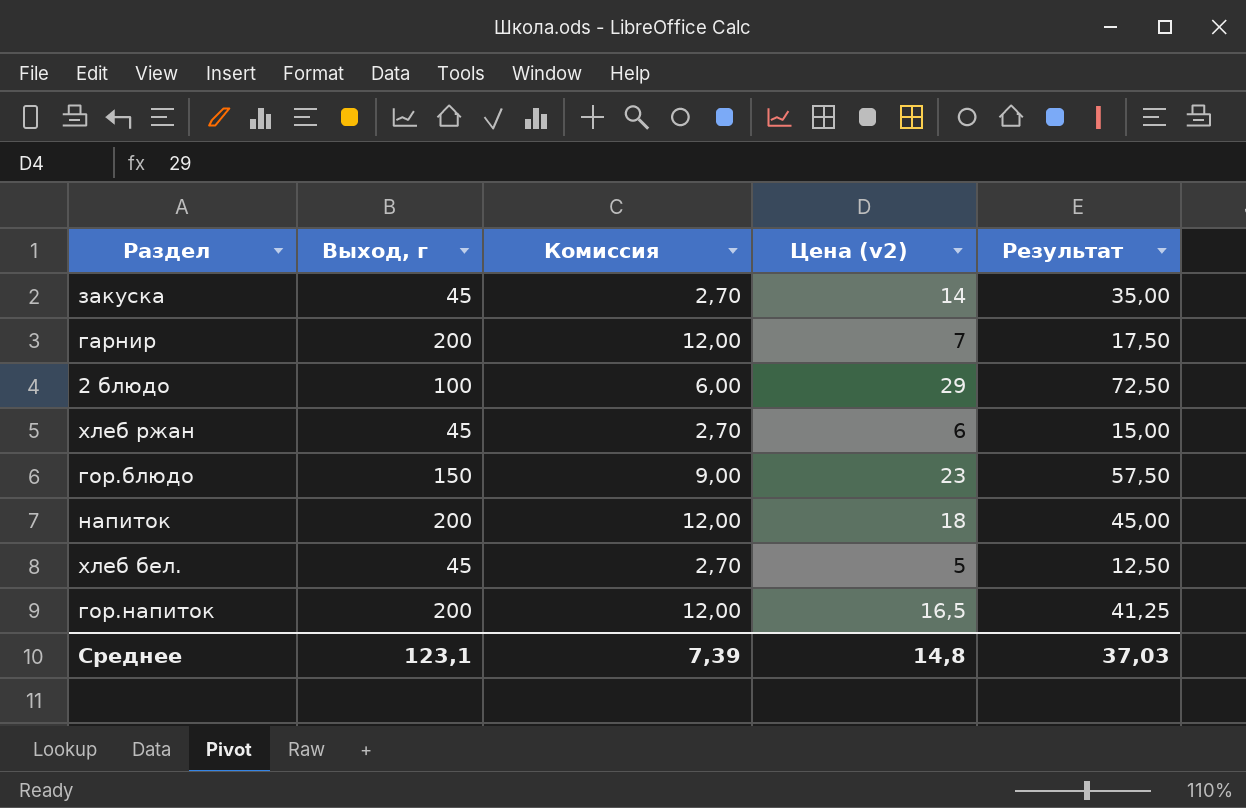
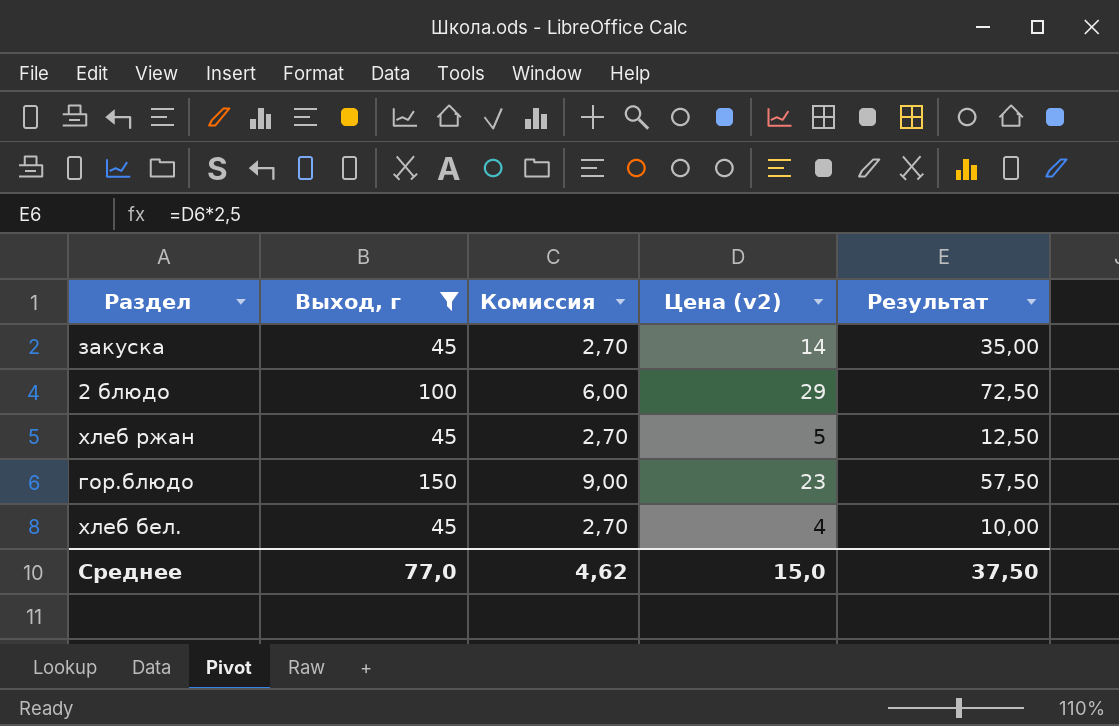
filter: none -> Выход, г != 200
хлеб ржан | Цена (v2): 6 -> 5
хлеб ржан | Результат: 15,00 -> 12,50
хлеб бел. | Цена (v2): 5 -> 4
хлеб бел. | Результат: 12,50 -> 10,00
Среднее | Выход, г: 123,1 -> 77,0
Среднее | Комиссия: 7,39 -> 4,62
Среднее | Цена (v2): 14,8 -> 15,0
Среднее | Результат: 37,03 -> 37,50

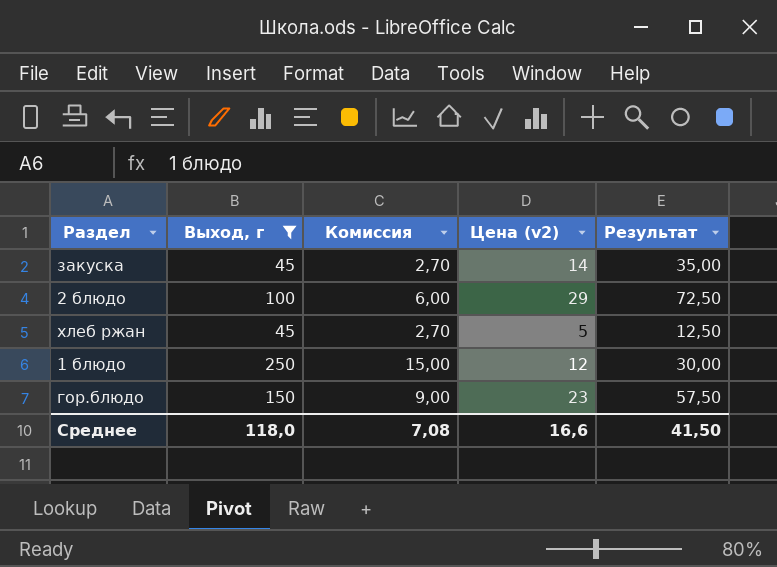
row хлеб бел.: 45 | 2,70 | 4 | 10,00 -> none
row 1 блюдо: none -> 250 | 15,00 | 12 | 30,00
Среднее | Выход, г: 77,0 -> 118,0
Среднее | Комиссия: 4,62 -> 7,08
Среднее | Цена (v2): 15,0 -> 16,6
Среднее | Результат: 37,50 -> 41,50

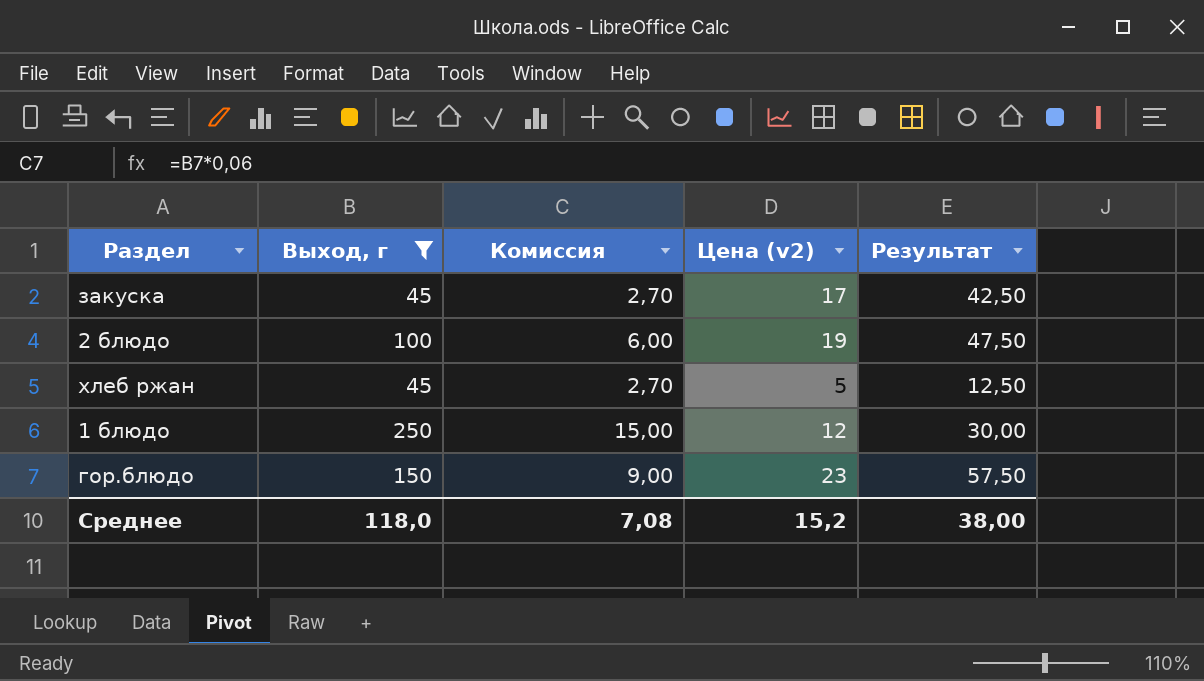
закуска | Цена (v2): 14 -> 17
закуска | Результат: 35,00 -> 42,50
2 блюдо | Цена (v2): 29 -> 19
2 блюдо | Результат: 72,50 -> 47,50
Среднее | Цена (v2): 16,6 -> 15,2
Среднее | Результат: 41,50 -> 38,00

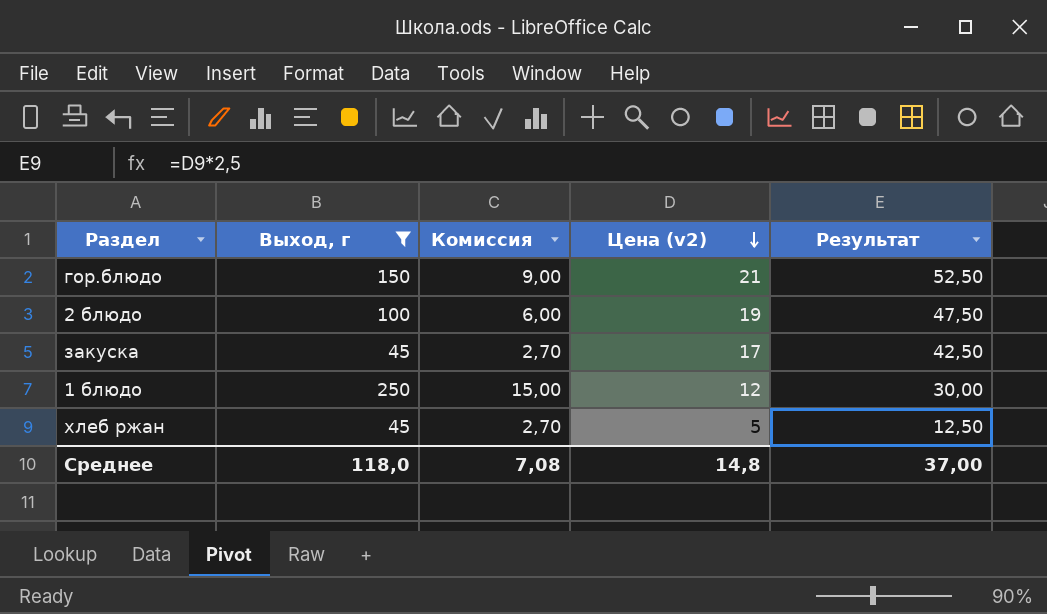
row order: none -> Цена (v2) descending
гор.блюдо | Цена (v2): 23 -> 21
гор.блюдо | Результат: 57,50 -> 52,50
Среднее | Цена (v2): 15,2 -> 14,8
Среднее | Результат: 38,00 -> 37,00

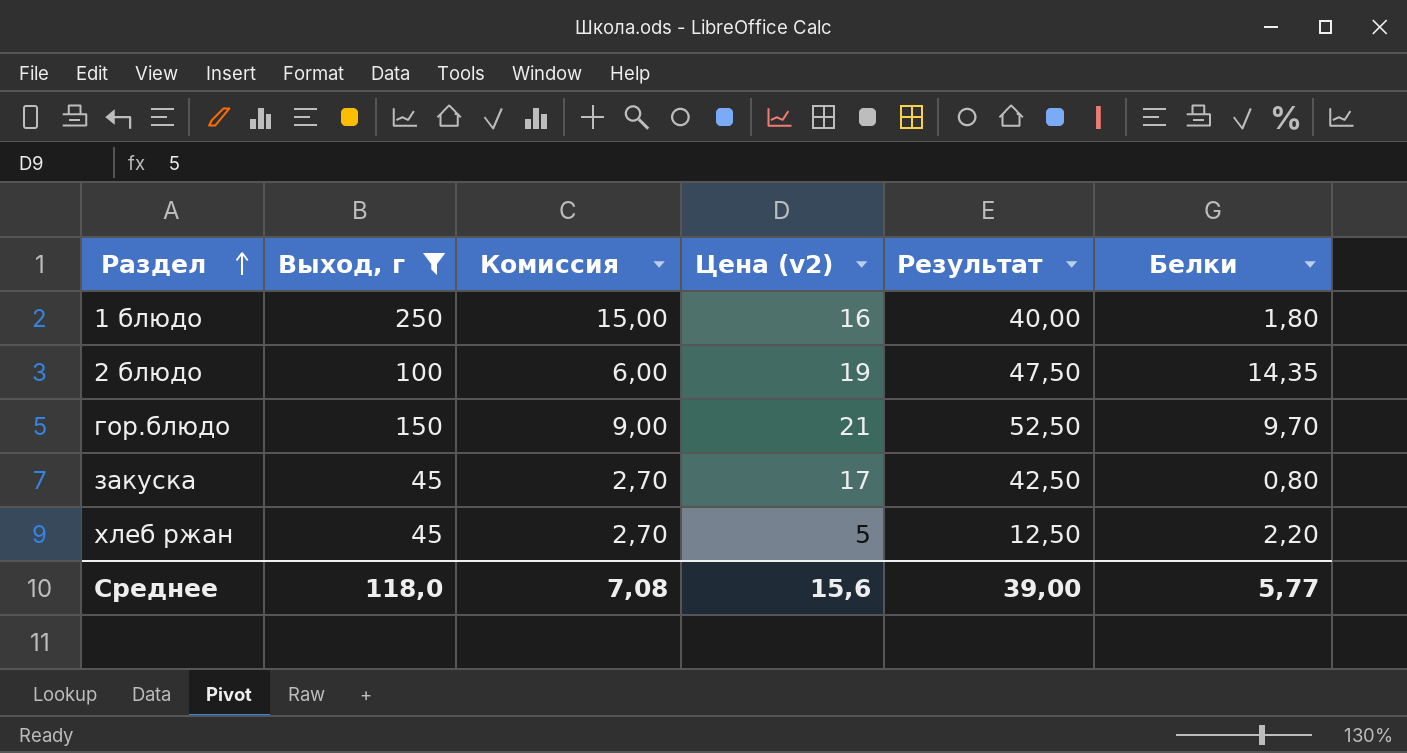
row order: Цена (v2) descending -> Раздел ascending
column Белки | position: none -> 6
1 блюдо | Цена (v2): 12 -> 16
1 блюдо | Результат: 30,00 -> 40,00
Среднее | Цена (v2): 14,8 -> 15,6
Среднее | Результат: 37,00 -> 39,00

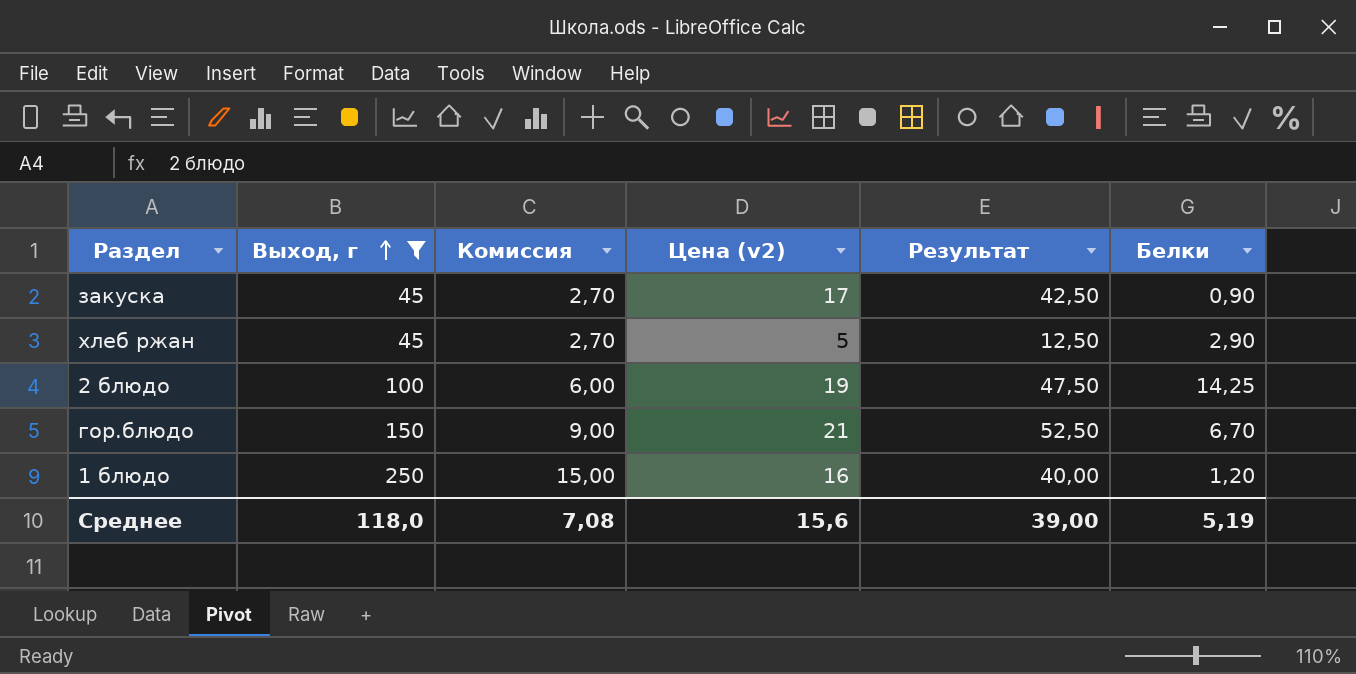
row order: Раздел ascending -> Выход, г ascending
закуска | Белки: 0,80 -> 0,90
хлеб ржан | Белки: 2,20 -> 2,90
2 блюдо | Белки: 14,35 -> 14,25
гор.блюдо | Белки: 9,70 -> 6,70
1 блюдо | Белки: 1,80 -> 1,20
Среднее | Белки: 5,77 -> 5,19

